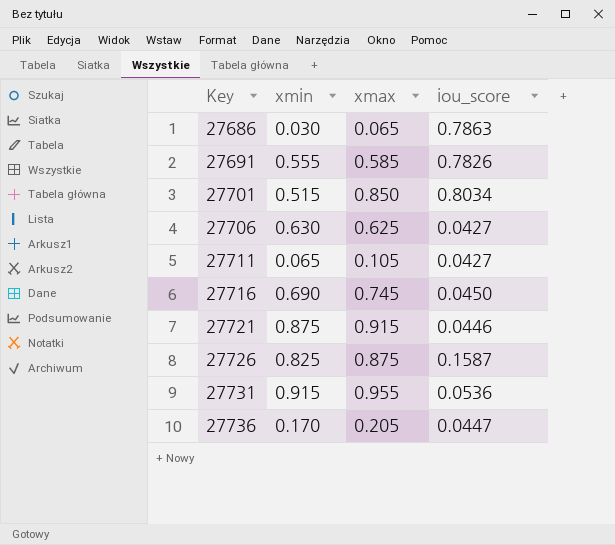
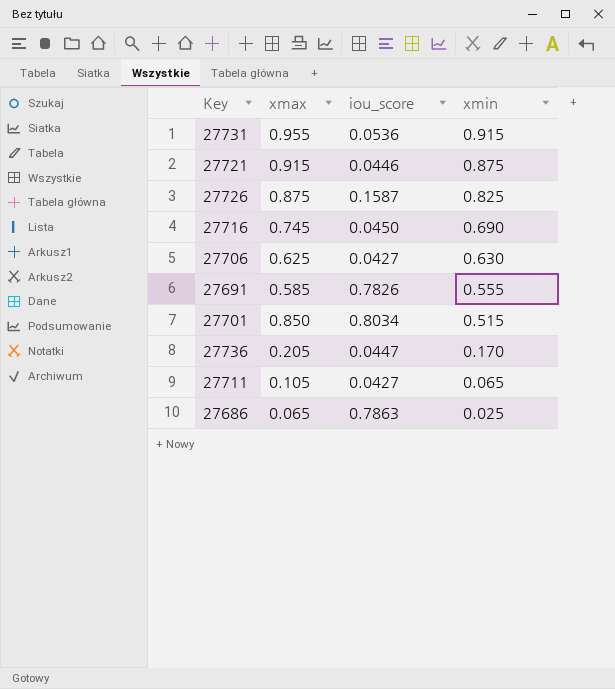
row order: Key ascending -> xmin descending
column xmin | position: 2 -> 4
27686 | xmin: 0.030 -> 0.025

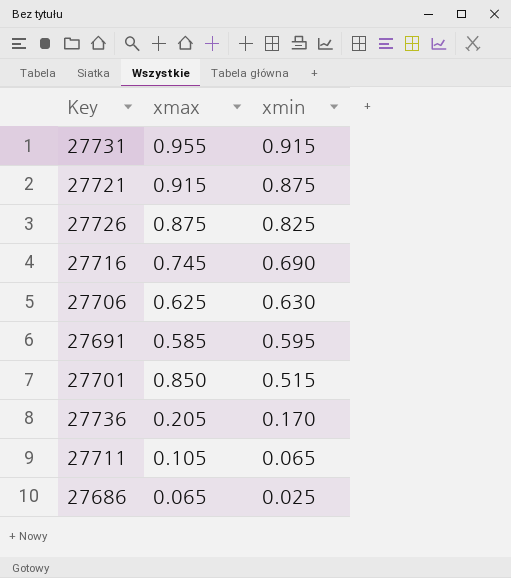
column iou_score | position: 3 -> none
27691 | xmin: 0.555 -> 0.595

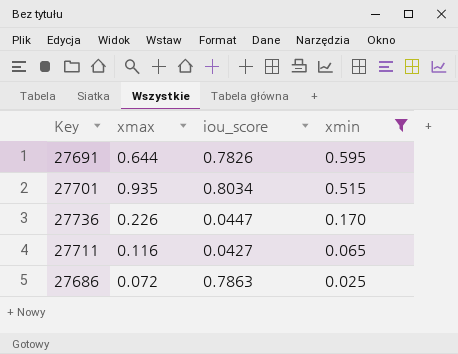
filter: none -> xmin <= 0.595
column iou_score | position: none -> 3
27691 | xmax: 0.585 -> 0.644
27701 | xmax: 0.850 -> 0.935
27736 | xmax: 0.205 -> 0.226
27711 | xmax: 0.105 -> 0.116
27686 | xmax: 0.065 -> 0.072

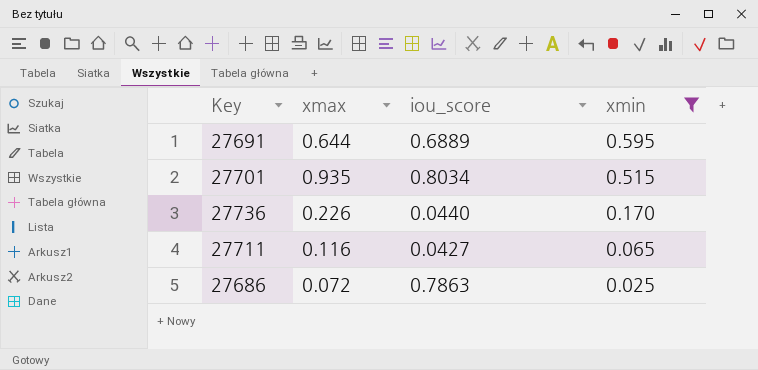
27691 | iou_score: 0.7826 -> 0.6889
27736 | iou_score: 0.0447 -> 0.0440

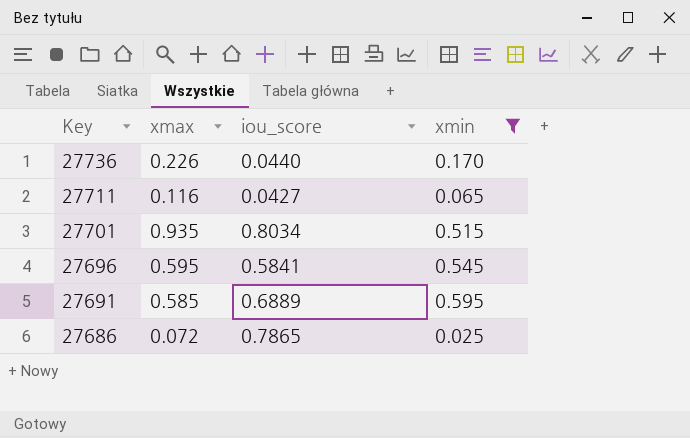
row order: xmin descending -> Key descending
row 27696: none -> 0.595 | 0.5841 | 0.545
27691 | xmax: 0.644 -> 0.585
27686 | iou_score: 0.7863 -> 0.7865

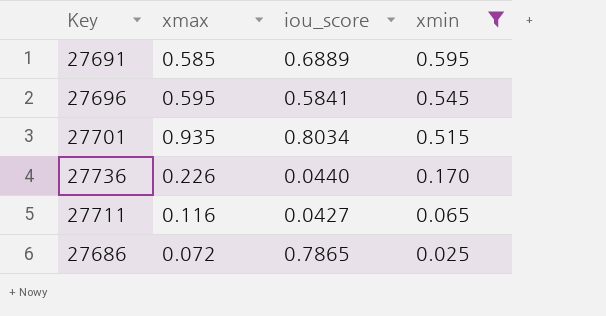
row order: Key descending -> xmin descending

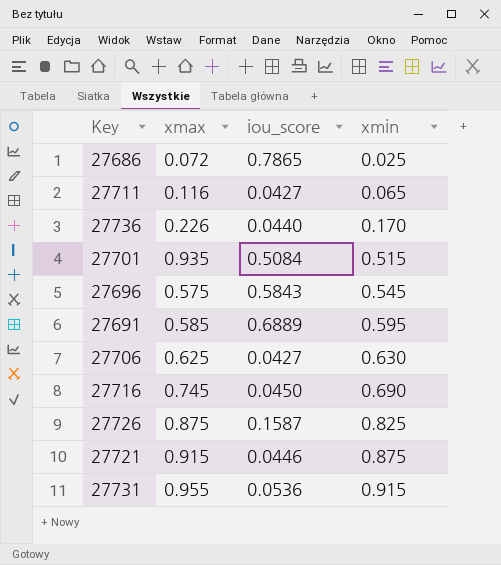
filter: xmin <= 0.595 -> none
row order: xmin descending -> xmin ascending
27701 | iou_score: 0.8034 -> 0.5084
27696 | xmax: 0.595 -> 0.575
27696 | iou_score: 0.5841 -> 0.5843

